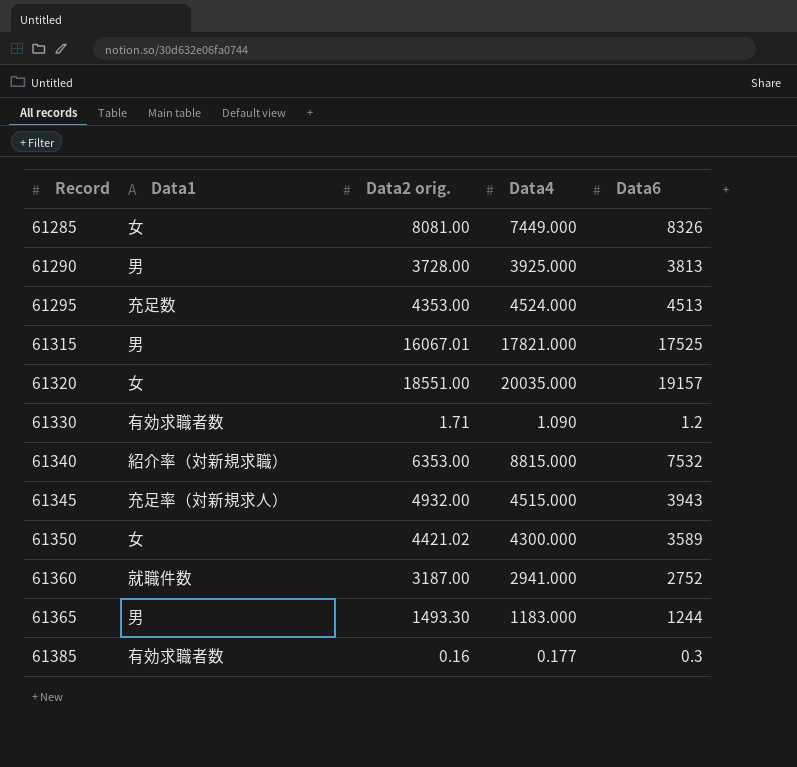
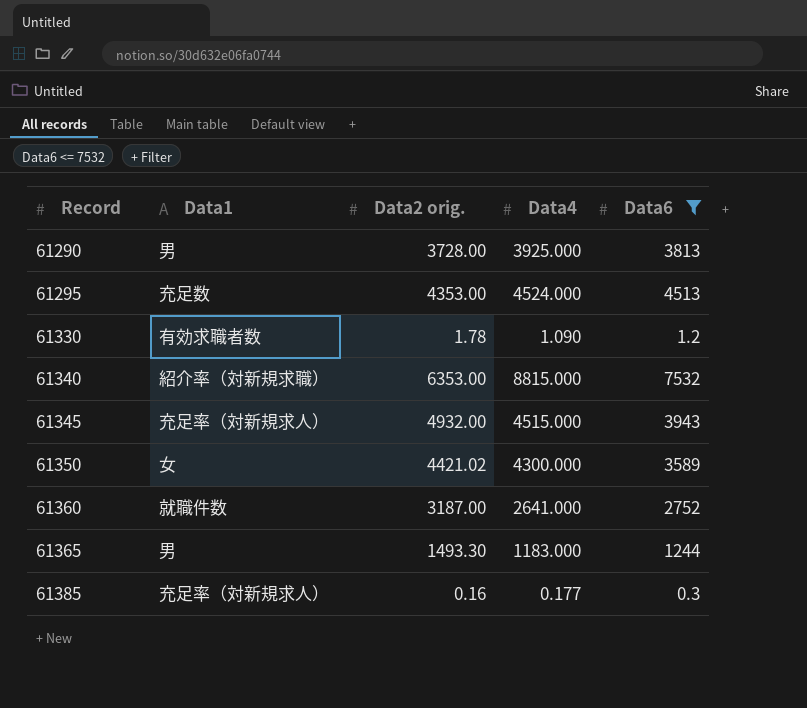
filter: none -> Data6 <= 7532
61330 | Data2 orig.: 1.71 -> 1.78
61360 | Data4: 2941.000 -> 2641.000
61385 | Data1: 有効求職者数 -> 充足率（対新規求人）

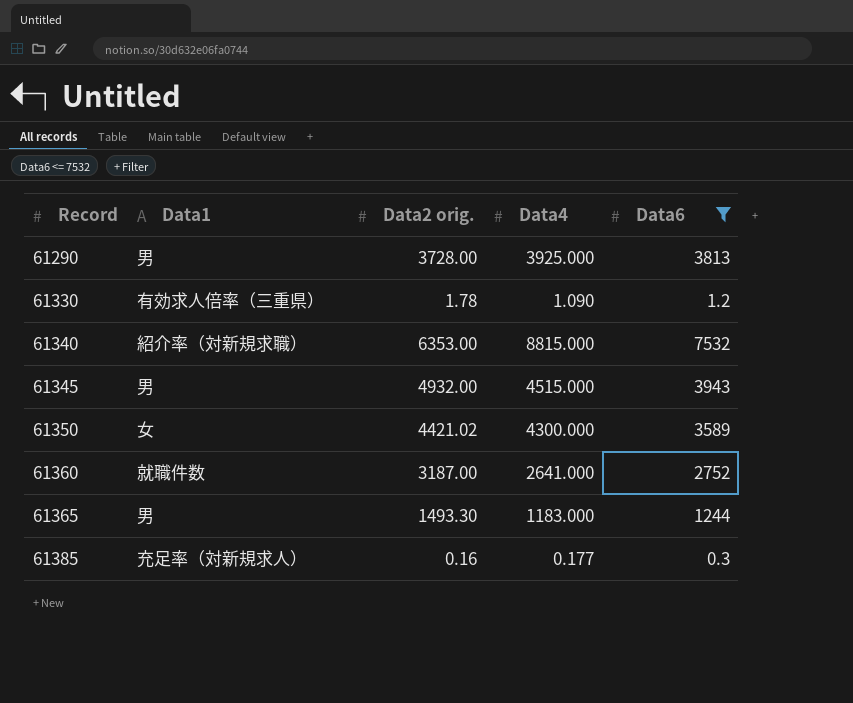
row 61295: 充足数 | 4353.00 | 4524.000 | 4513 -> none
61330 | Data1: 有効求職者数 -> 有効求人倍率（三重県）
61345 | Data1: 充足率（対新規求人） -> 男

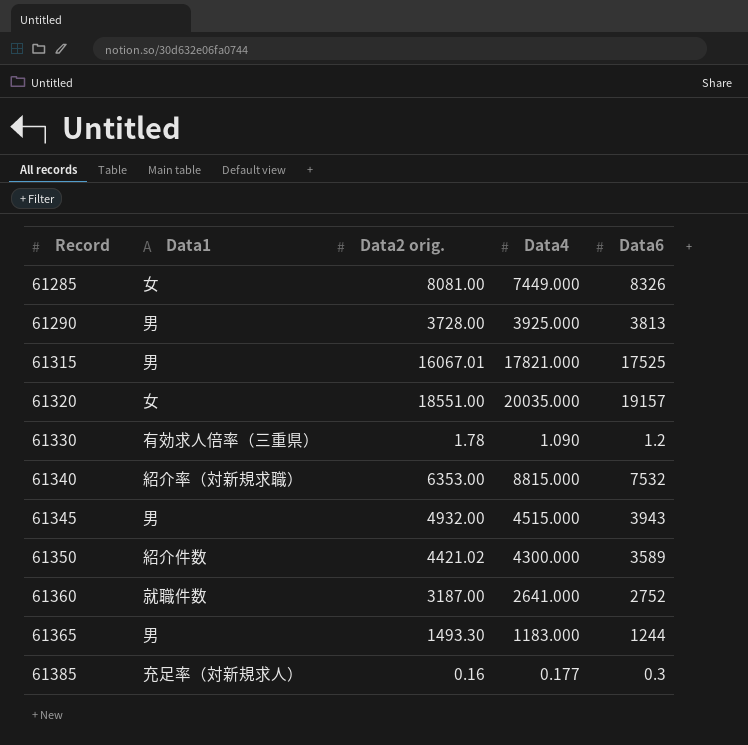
filter: Data6 <= 7532 -> none
61350 | Data1: 女 -> 紹介件数

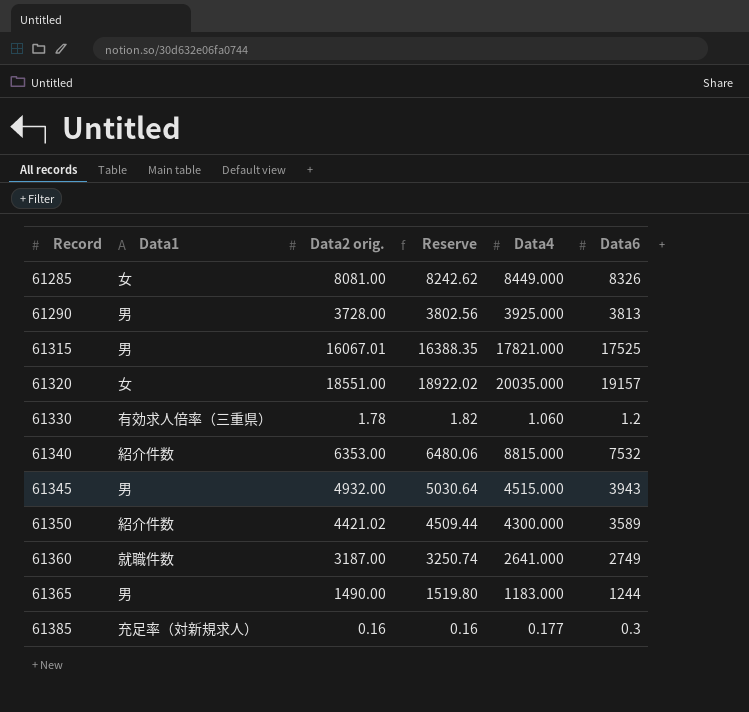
column Reserve | formula: none -> [Data2 orig.] * 1.02
61285 | Data4: 7449.000 -> 8449.000
61330 | Data4: 1.090 -> 1.060
61340 | Data1: 紹介率（対新規求職） -> 紹介件数
61360 | Data6: 2752 -> 2749
61365 | Data2 orig.: 1493.30 -> 1490.00

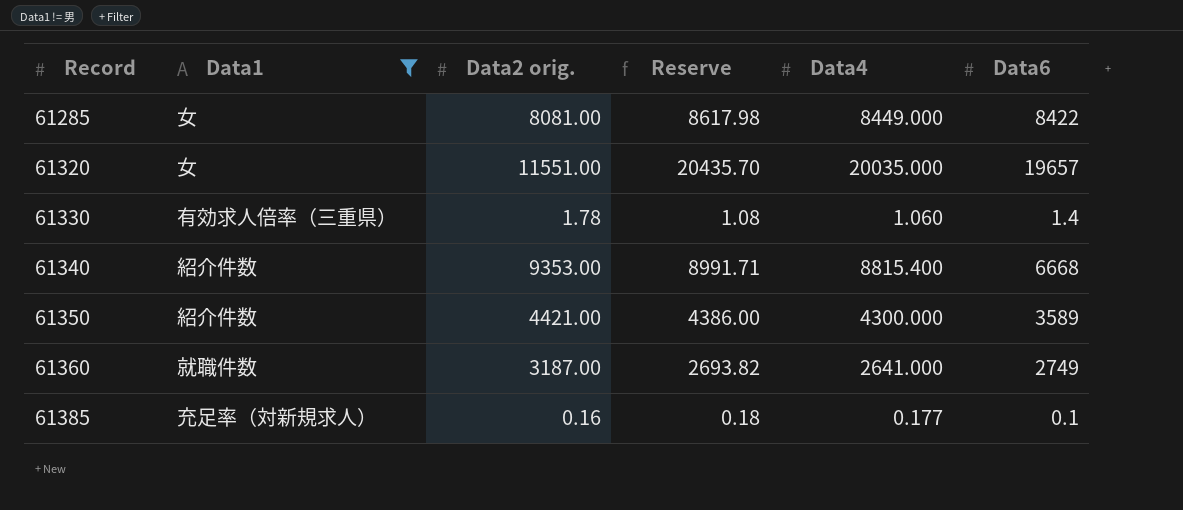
filter: none -> Data1 != 男
column Reserve | formula: [Data2 orig.] * 1.02 -> [Data4] * 1.02
61285 | Data6: 8326 -> 8422
61320 | Data2 orig.: 18551.00 -> 11551.00
61320 | Data6: 19157 -> 19657
61330 | Data6: 1.2 -> 1.4
61340 | Data2 orig.: 6353.00 -> 9353.00
61340 | Data4: 8815.000 -> 8815.400
61340 | Data6: 7532 -> 6668
61350 | Data2 orig.: 4421.02 -> 4421.00
61385 | Data6: 0.3 -> 0.1

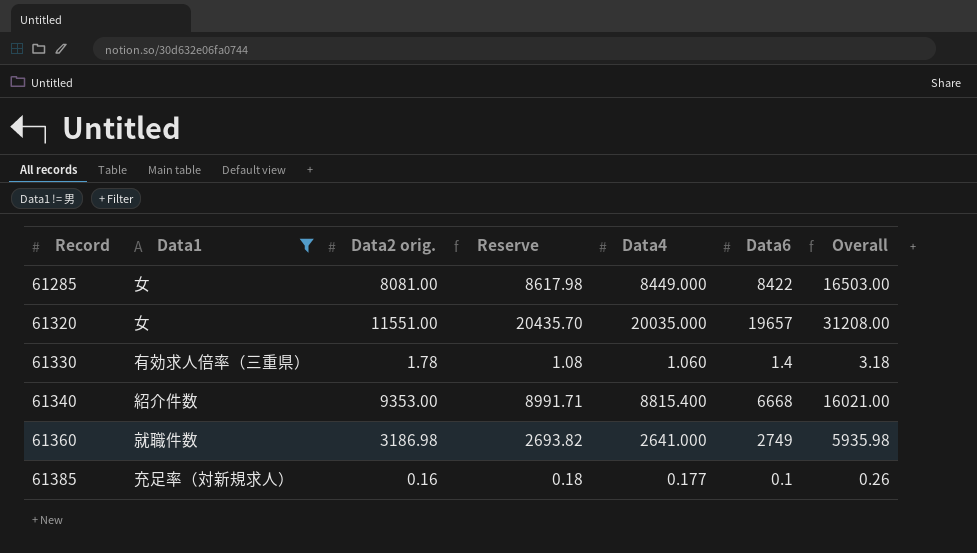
column Overall | formula: none -> [Data2 orig.] + [Data6]
row 61350: 紹介件数 | 4421.00 | 4386.00 | 4300.000 | 3589 -> none
61360 | Data2 orig.: 3187.00 -> 3186.98

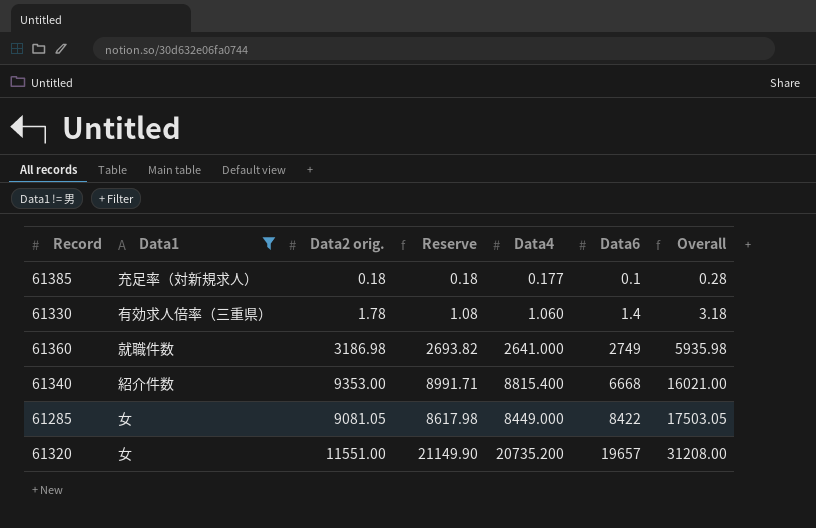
row order: Record ascending -> Data6 ascending
61385 | Data2 orig.: 0.16 -> 0.18
61385 | Overall: 0.26 -> 0.28
61285 | Data2 orig.: 8081.00 -> 9081.05
61285 | Overall: 16503.00 -> 17503.05
61320 | Reserve: 20435.70 -> 21149.90
61320 | Data4: 20035.000 -> 20735.200

